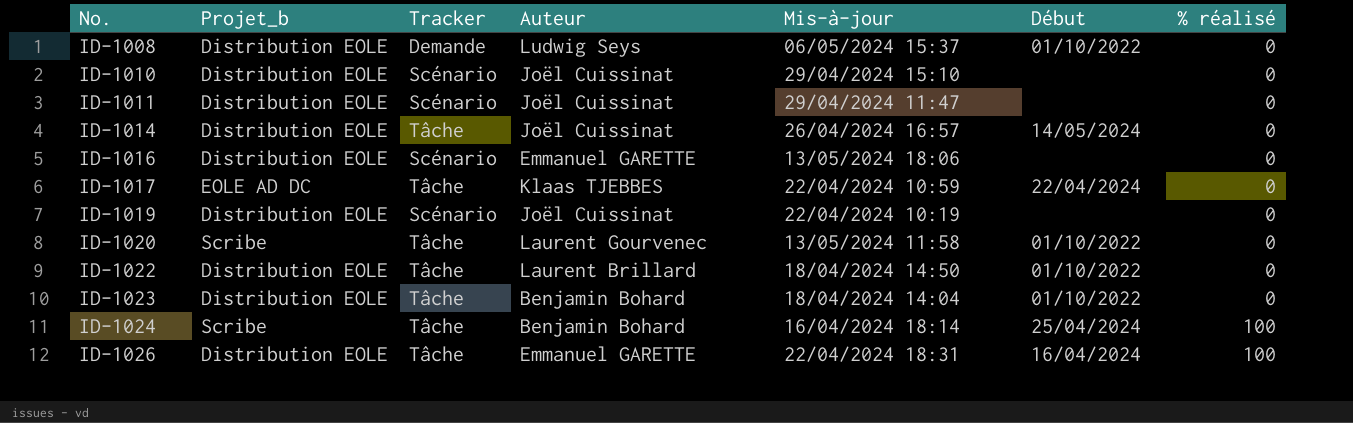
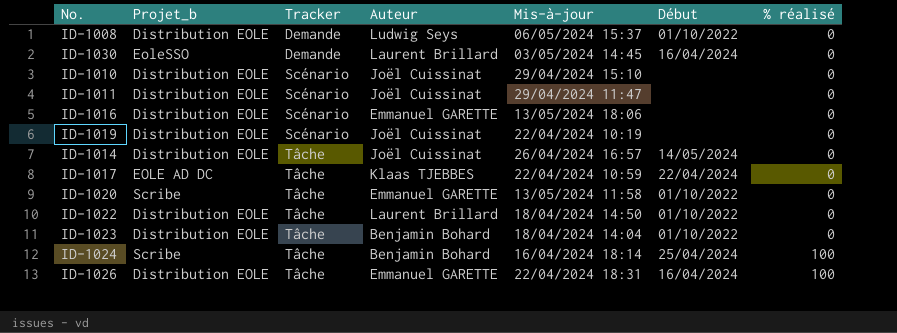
row order: No. ascending -> Tracker ascending
row ID-1030: none -> EoleSSO | Demande | Laurent Brillard | 03/05/2024 14:45 | 16/04/2024 | 0
ID-1020 | Auteur: Laurent Gourvenec -> Emmanuel GARETTE

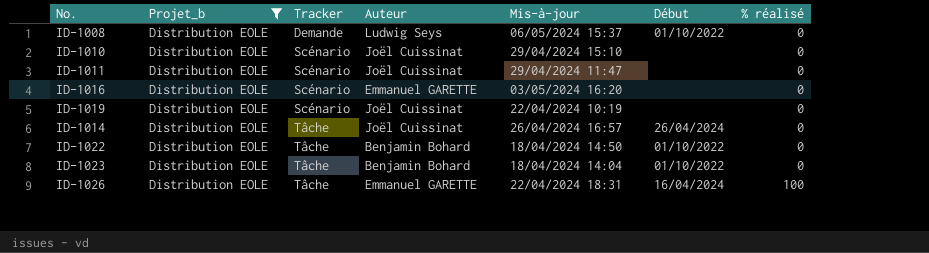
filter: none -> Projet_b = Distribution EOLE
ID-1016 | Mis-à-jour: 13/05/2024 18:06 -> 03/05/2024 16:20
ID-1014 | Début: 14/05/2024 -> 26/04/2024
ID-1022 | Auteur: Laurent Brillard -> Benjamin Bohard

